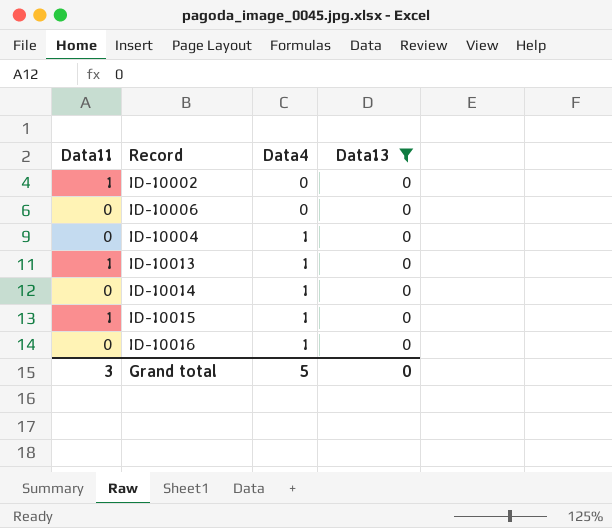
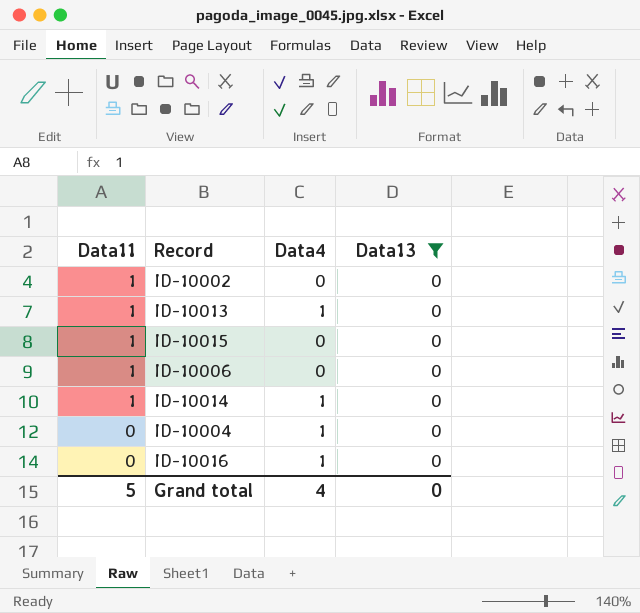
row order: Data4 ascending -> Data11 descending
ID-10015 | Data4: 1 -> 0
ID-10006 | Data11: 0 -> 1
ID-10014 | Data11: 0 -> 1
Grand total | Data11: 3 -> 5
Grand total | Data4: 5 -> 4

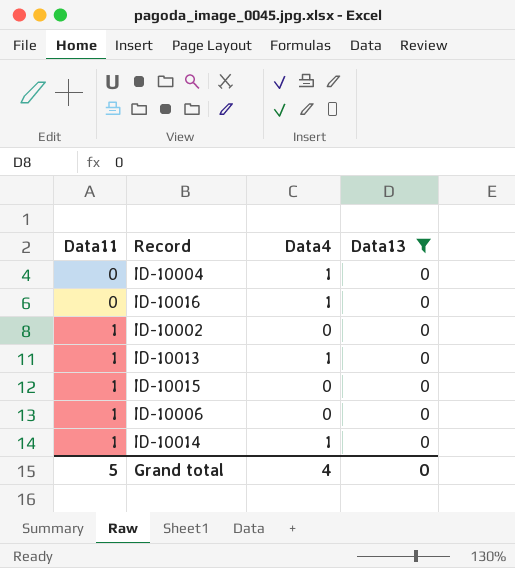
row order: Data11 descending -> Data11 ascending

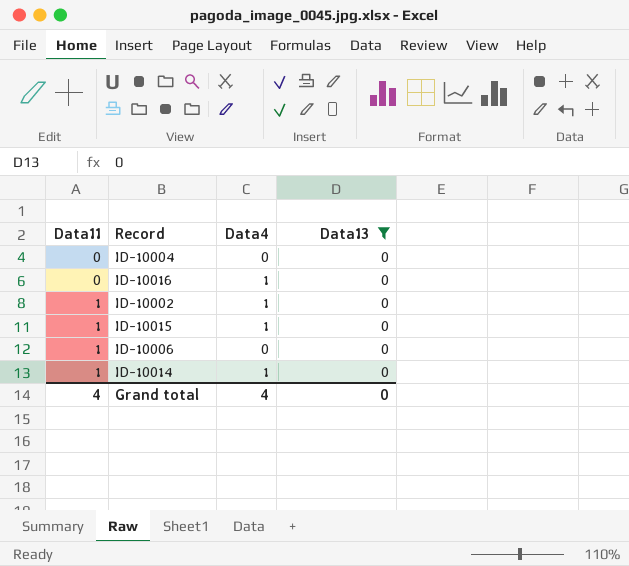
row ID-10013: 1 | 1 | 0 -> none
ID-10004 | Data4: 1 -> 0
ID-10002 | Data4: 0 -> 1
ID-10015 | Data4: 0 -> 1
Grand total | Data11: 5 -> 4

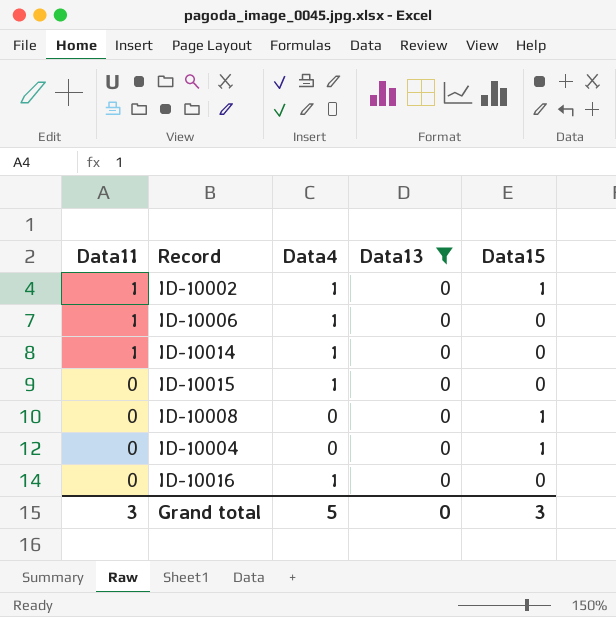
row order: Data11 ascending -> Data11 descending
column Data15 | position: none -> 5
ID-10006 | Data4: 0 -> 1
ID-10015 | Data11: 1 -> 0
row ID-10008: none -> 0 | 0 | 0 | 1
Grand total | Data11: 4 -> 3
Grand total | Data4: 4 -> 5

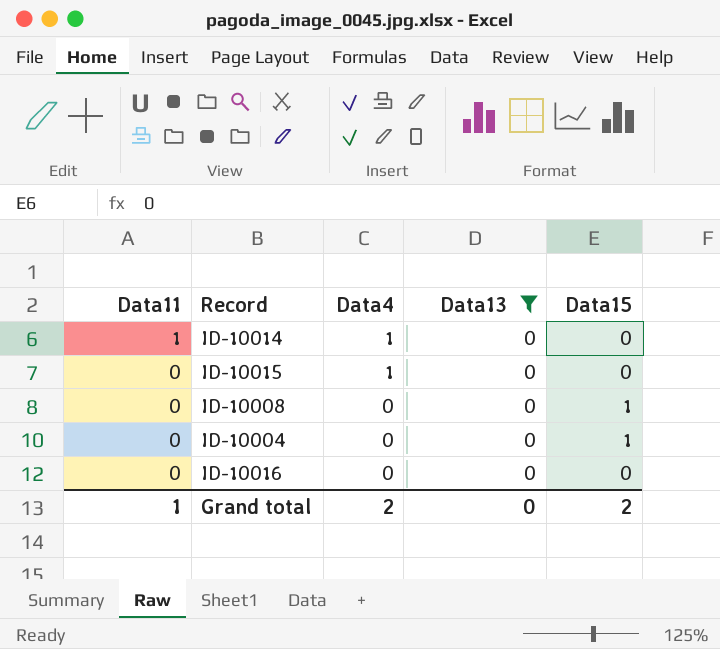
row ID-10002: 1 | 1 | 0 | 1 -> none
row ID-10006: 1 | 1 | 0 | 0 -> none
ID-10016 | Data4: 1 -> 0
Grand total | Data11: 3 -> 1
Grand total | Data4: 5 -> 2
Grand total | Data15: 3 -> 2

